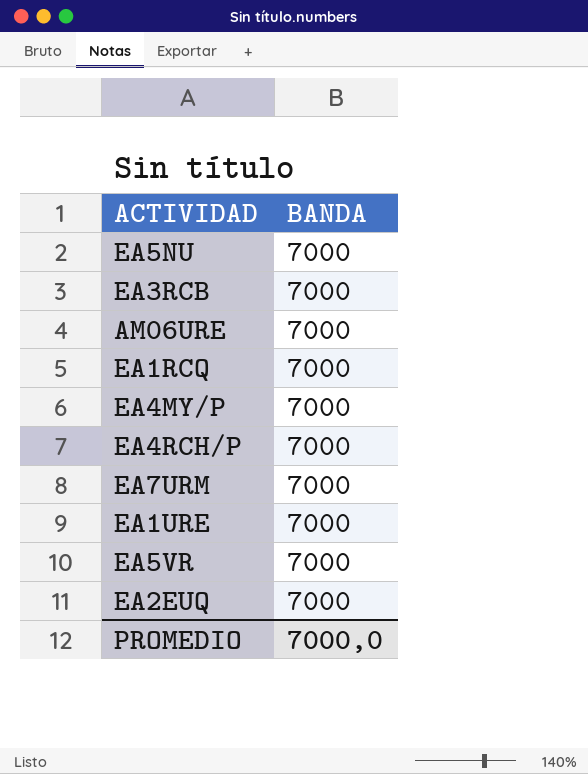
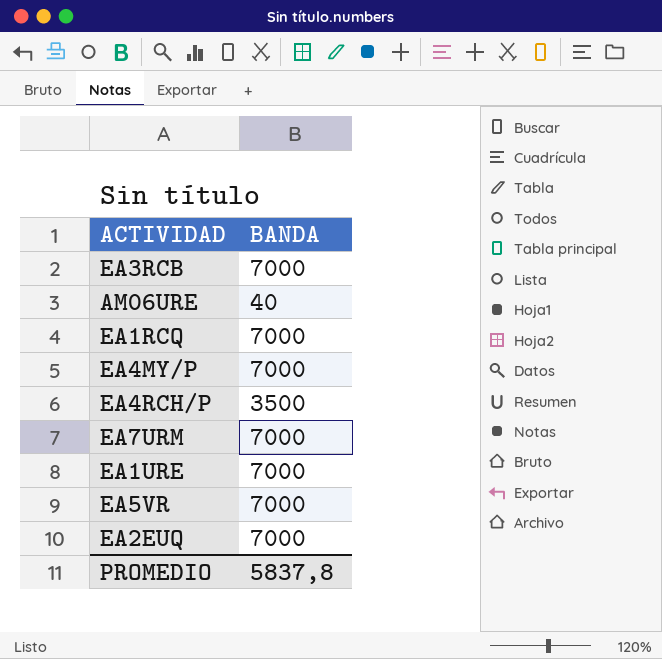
row EA5NU: 7000 -> none
AM06URE | BANDA: 7000 -> 40
EA4RCH/P | BANDA: 7000 -> 3500
PROMEDIO | BANDA: 7000,0 -> 5837,8

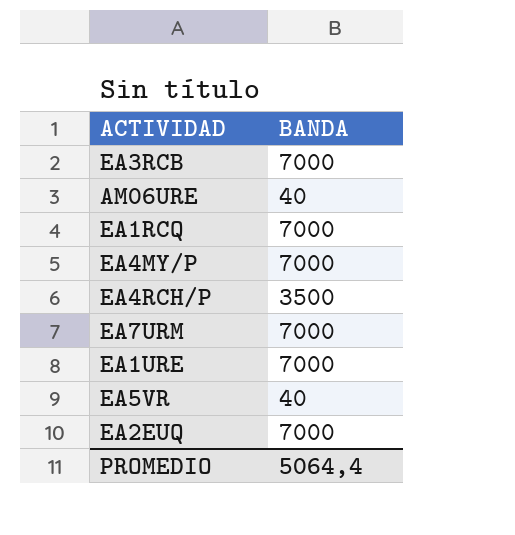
EA5VR | BANDA: 7000 -> 40
PROMEDIO | BANDA: 5837,8 -> 5064,4

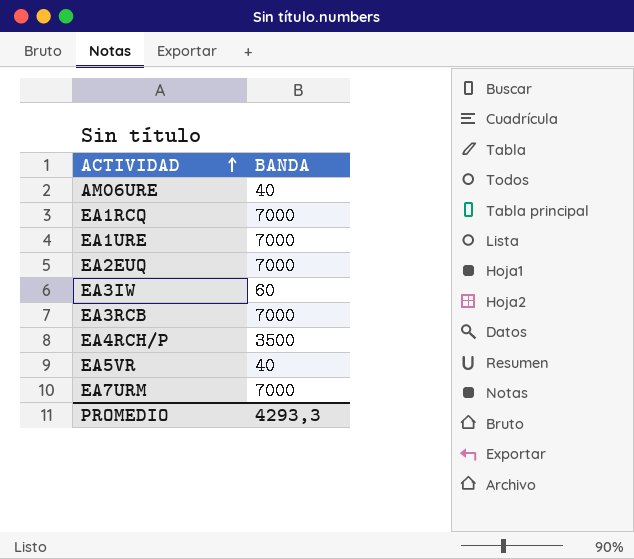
row order: none -> ACTIVIDAD ascending
row EA4MY/P: 7000 -> none
row EA3IW: none -> 60
PROMEDIO | BANDA: 5064,4 -> 4293,3

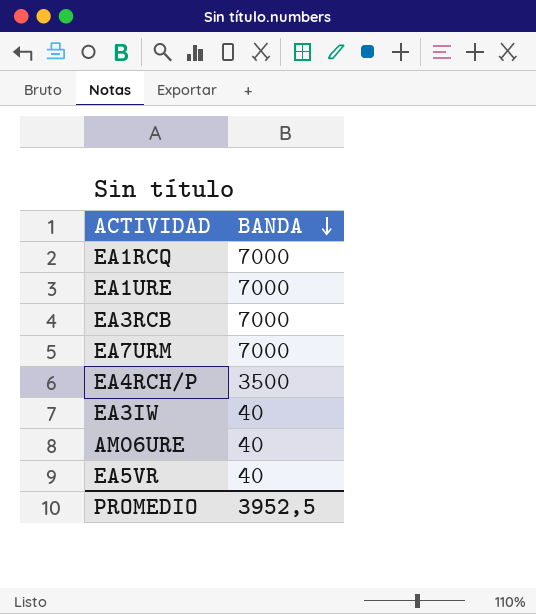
row order: ACTIVIDAD ascending -> BANDA descending
row EA2EUQ: 7000 -> none
EA3IW | BANDA: 60 -> 40
PROMEDIO | BANDA: 4293,3 -> 3952,5

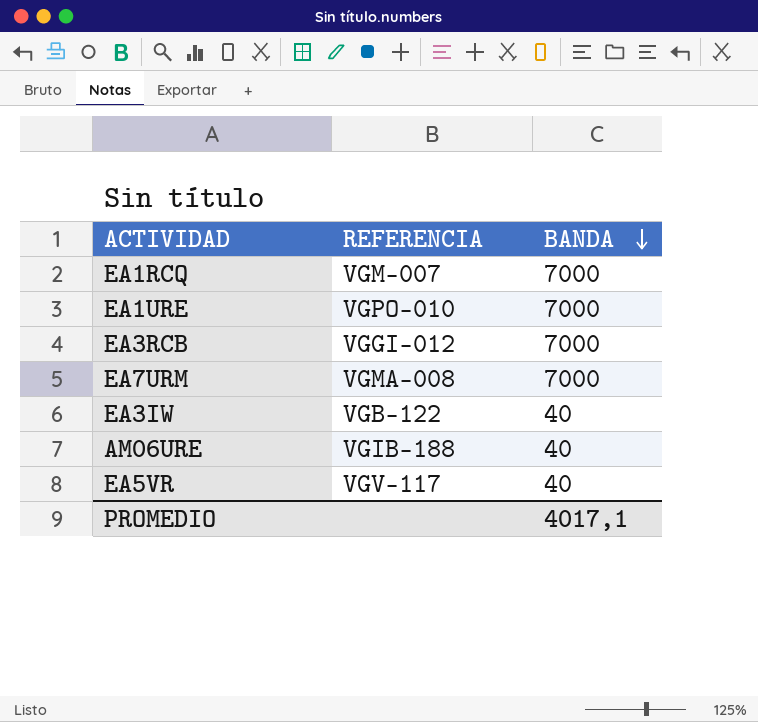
column REFERENCIA | position: none -> 2
row EA4RCH/P: 3500 -> none
PROMEDIO | BANDA: 3952,5 -> 4017,1

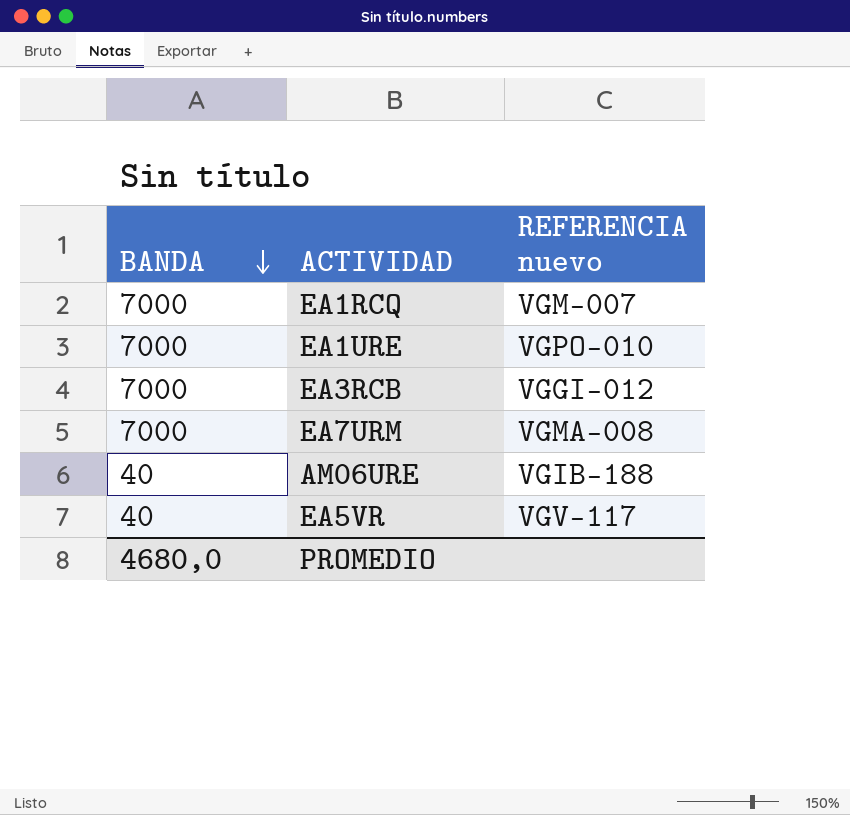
column BANDA | position: 3 -> 1
column name: REFERENCIA -> REFERENCIA nuevo
row EA3IW: VGB-122 | 40 -> none
PROMEDIO | BANDA: 4017,1 -> 4680,0

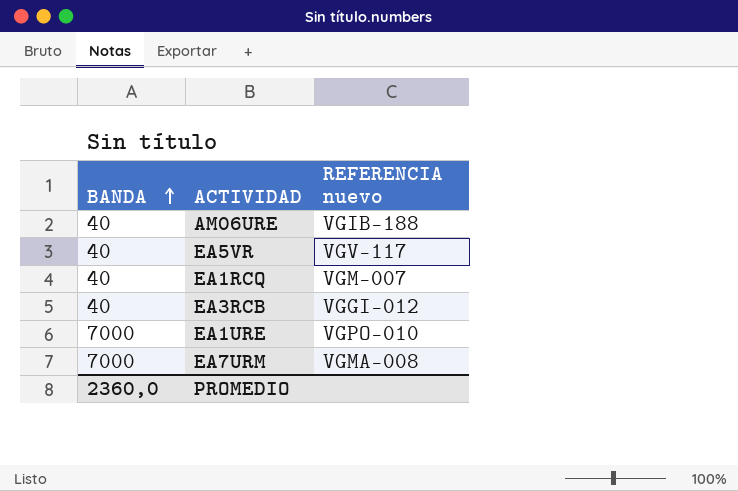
row order: BANDA descending -> BANDA ascending
EA1RCQ | BANDA: 7000 -> 40
EA3RCB | BANDA: 7000 -> 40
PROMEDIO | BANDA: 4680,0 -> 2360,0

